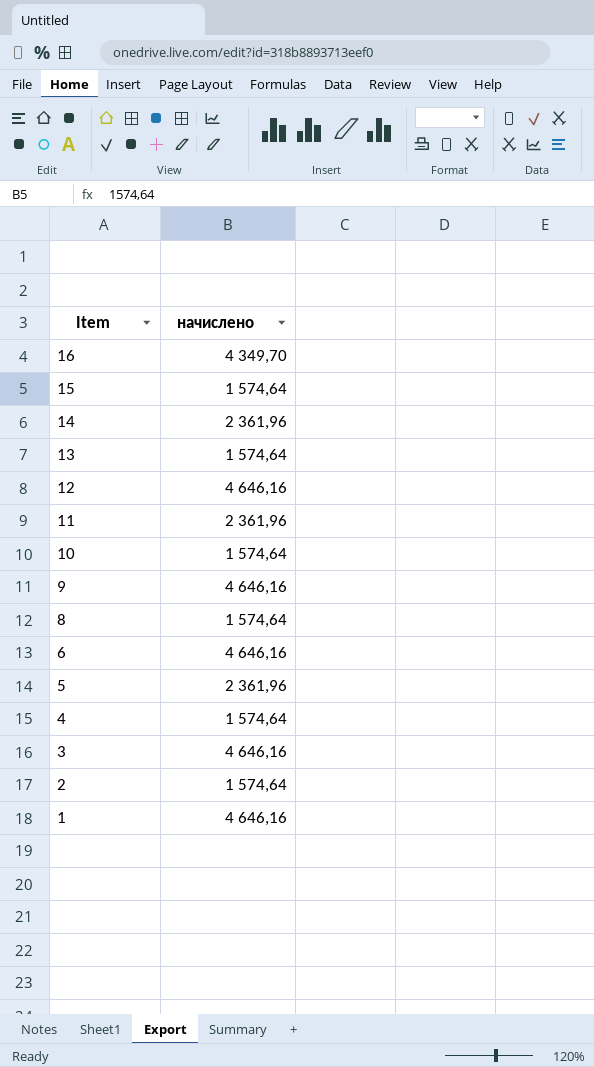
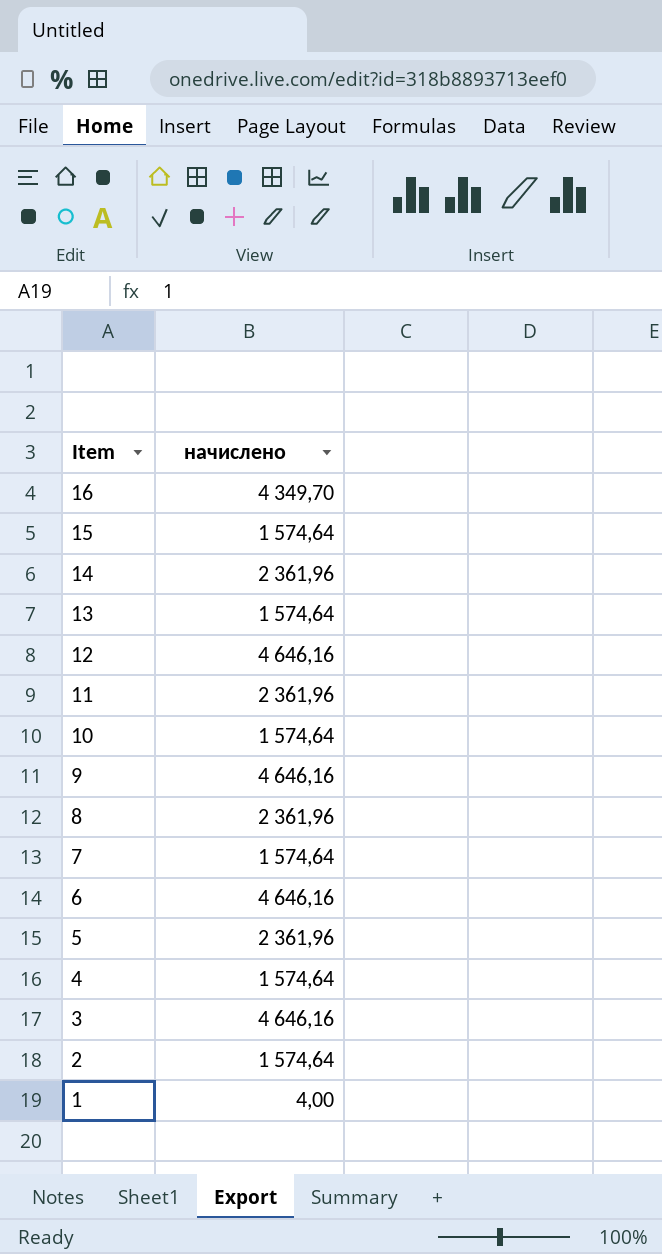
8 | начислено: 1 574,64 -> 2 361,96
row 7: none -> 1 574,64
1 | начислено: 4 646,16 -> 4,00

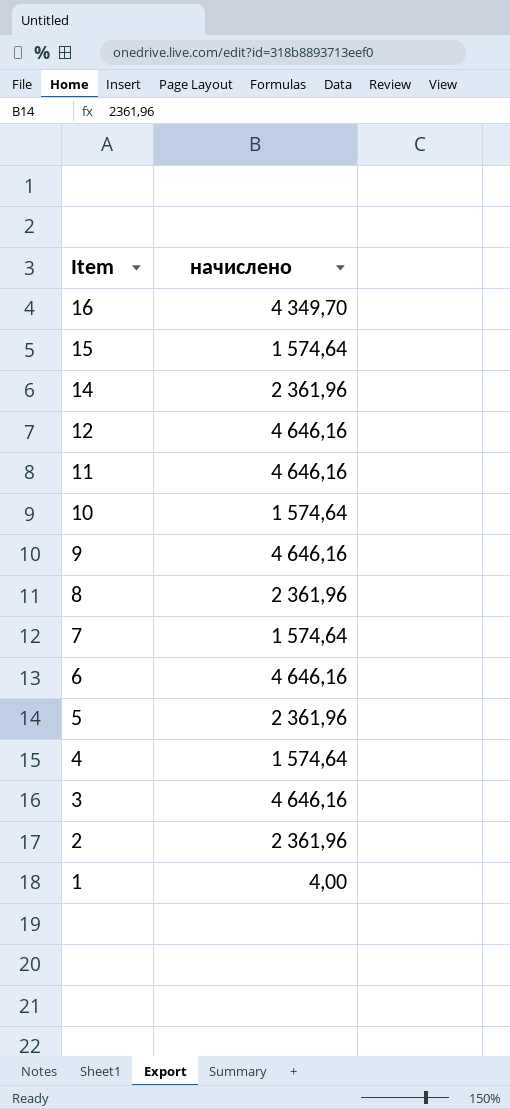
row 13: 1 574,64 -> none
11 | начислено: 2 361,96 -> 4 646,16
2 | начислено: 1 574,64 -> 2 361,96

